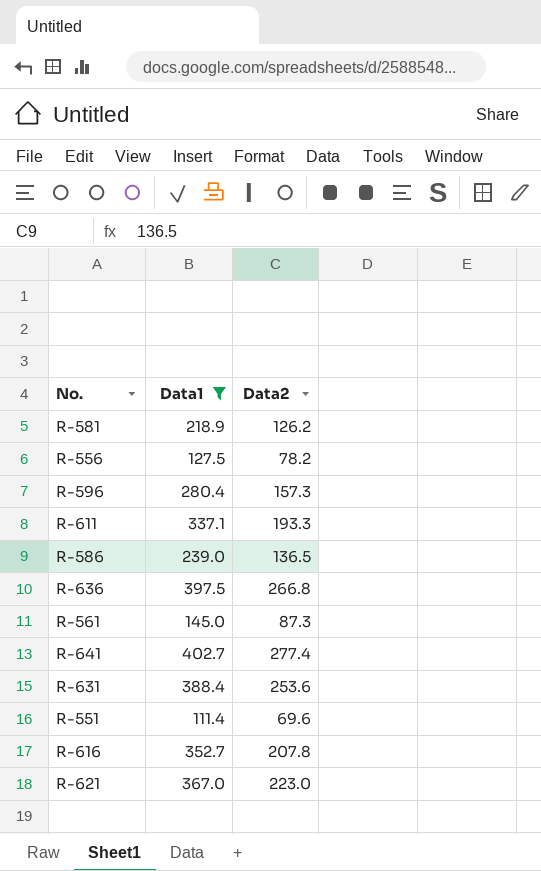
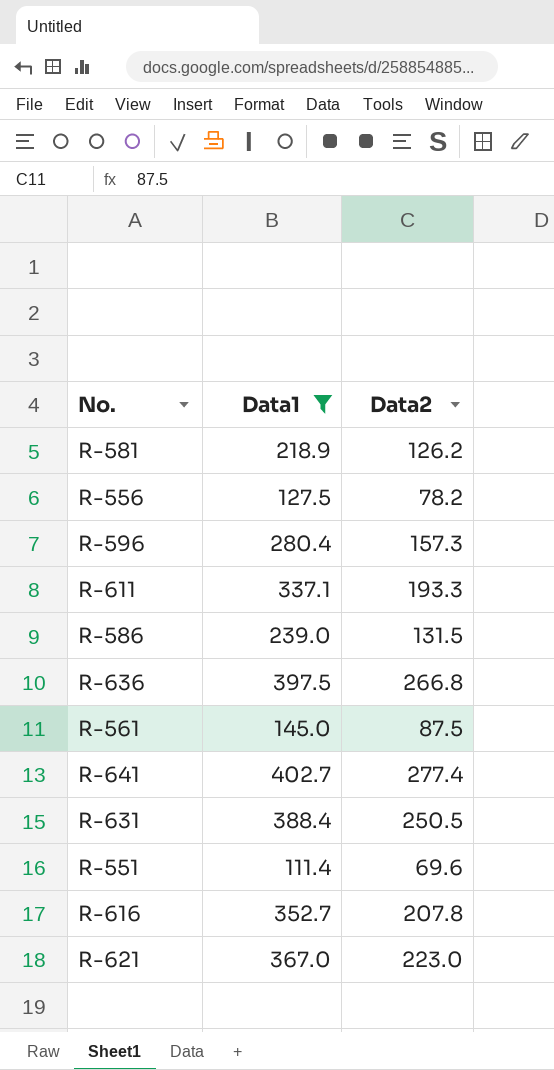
R-586 | Data2: 136.5 -> 131.5
R-561 | Data2: 87.3 -> 87.5
R-631 | Data2: 253.6 -> 250.5

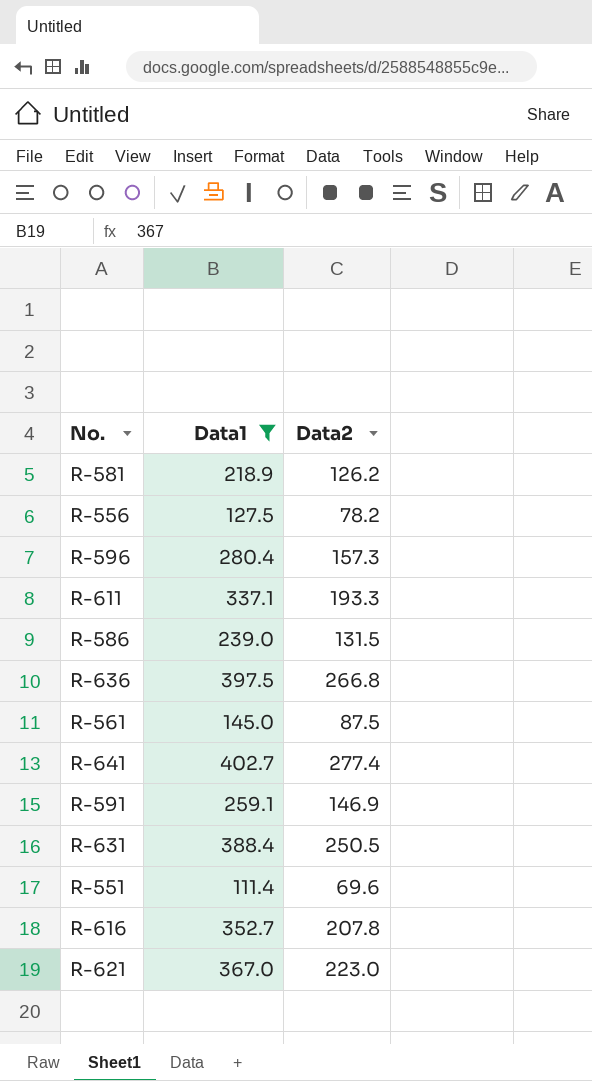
row R-591: none -> 259.1 | 146.9

